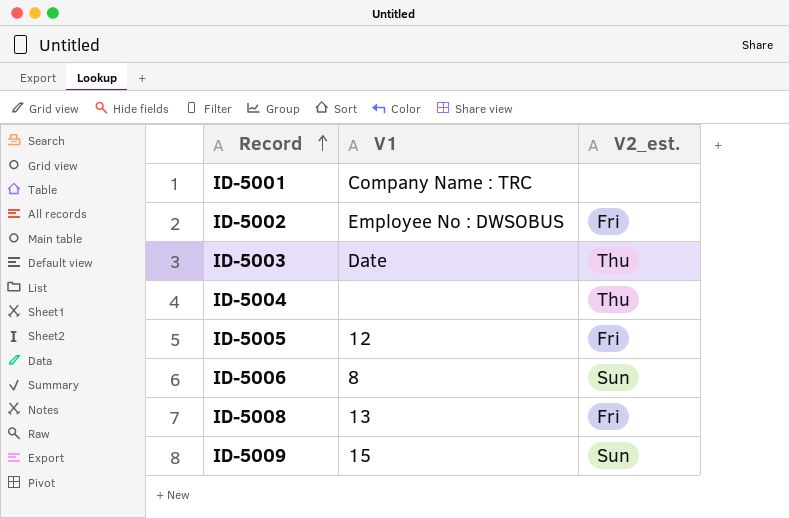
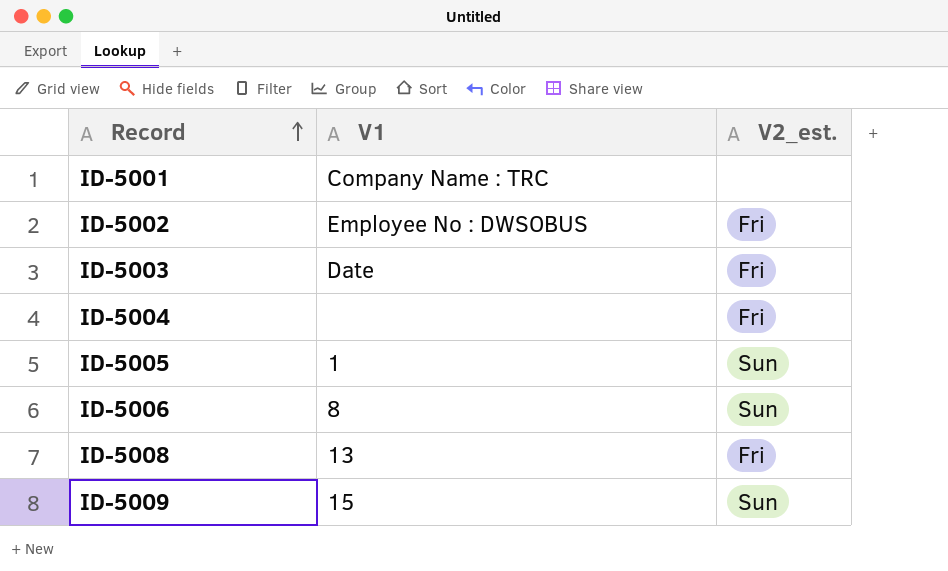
ID-5003 | V2_est.: Thu -> Fri
ID-5004 | V2_est.: Thu -> Fri
ID-5005 | V1: 12 -> 1
ID-5005 | V2_est.: Fri -> Sun

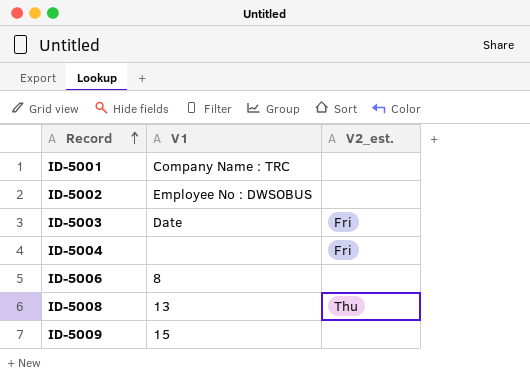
row ID-5005: 1 | Sun -> none
ID-5002 | V2_est.: Fri -> none
ID-5006 | V2_est.: Sun -> none
ID-5008 | V2_est.: Fri -> Thu
ID-5009 | V2_est.: Sun -> none

